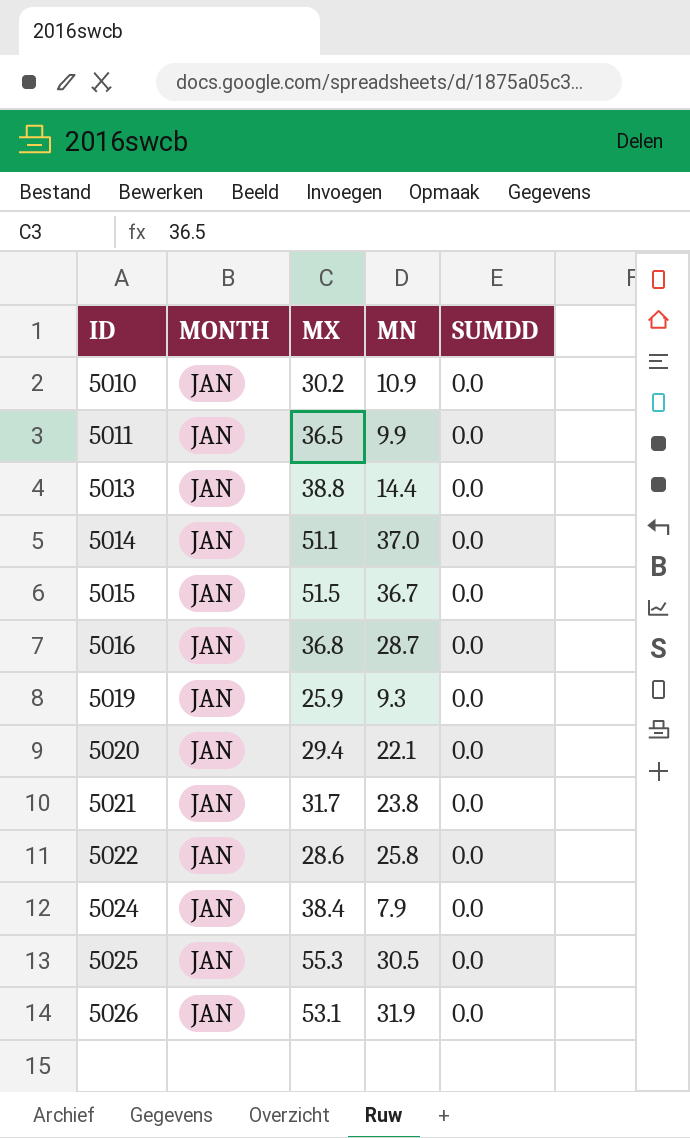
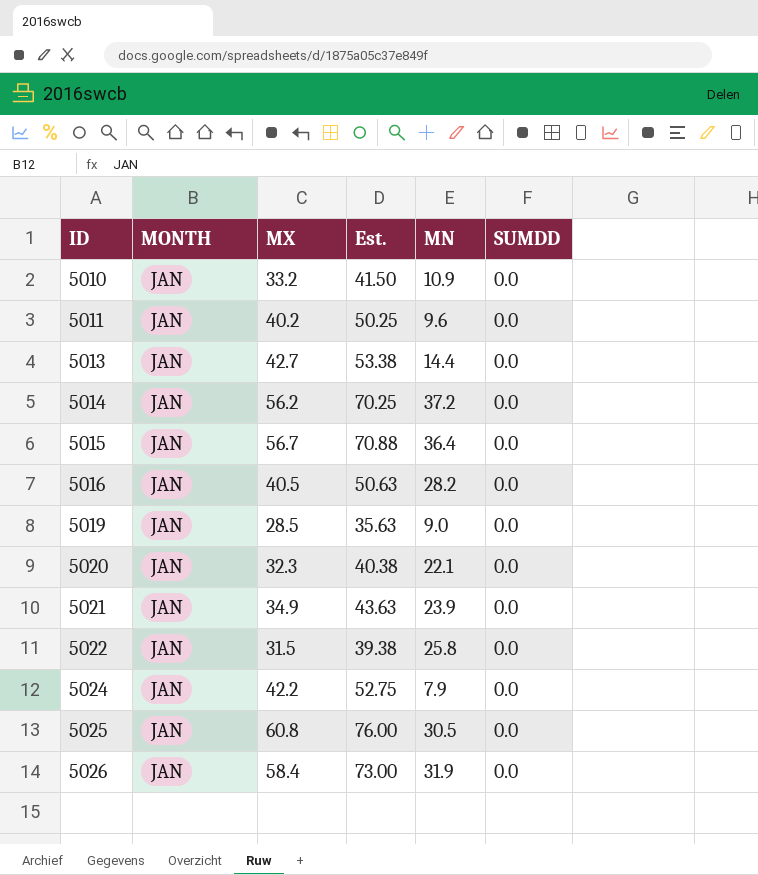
column Est. | formula: none -> [MX] * 1.25
5010 | MX: 30.2 -> 33.2
5011 | MX: 36.5 -> 40.2
5011 | MN: 9.9 -> 9.6
5013 | MX: 38.8 -> 42.7
5014 | MX: 51.1 -> 56.2
5014 | MN: 37.0 -> 37.2
5015 | MX: 51.5 -> 56.7
5015 | MN: 36.7 -> 36.4
5016 | MX: 36.8 -> 40.5
5016 | MN: 28.7 -> 28.2
5019 | MX: 25.9 -> 28.5
5019 | MN: 9.3 -> 9.0
5020 | MX: 29.4 -> 32.3
5021 | MX: 31.7 -> 34.9
5021 | MN: 23.8 -> 23.9
5022 | MX: 28.6 -> 31.5
5024 | MX: 38.4 -> 42.2
5025 | MX: 55.3 -> 60.8
5026 | MX: 53.1 -> 58.4

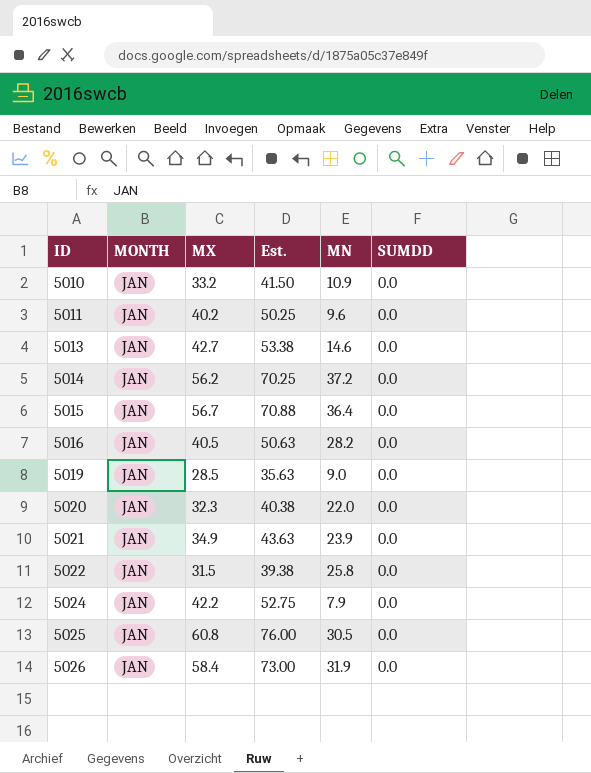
5013 | MN: 14.4 -> 14.6
5020 | MN: 22.1 -> 22.0

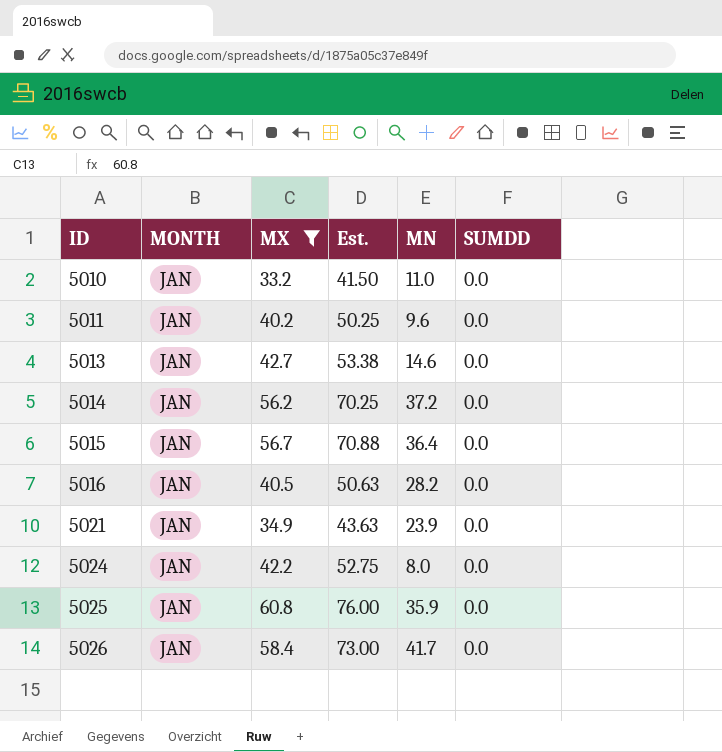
filter: none -> MX >= 33.2
5010 | MN: 10.9 -> 11.0
5024 | MN: 7.9 -> 8.0
5025 | MN: 30.5 -> 35.9
5026 | MN: 31.9 -> 41.7

